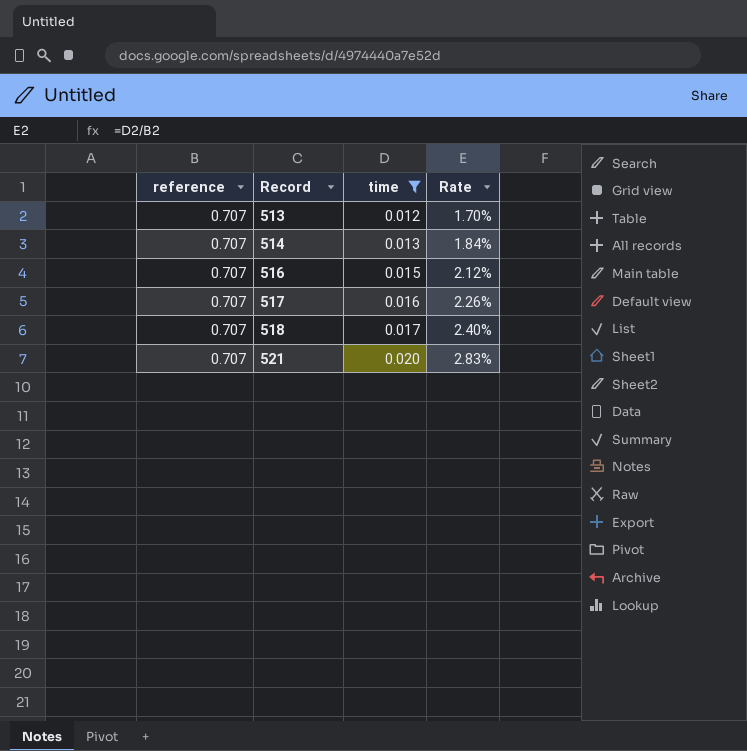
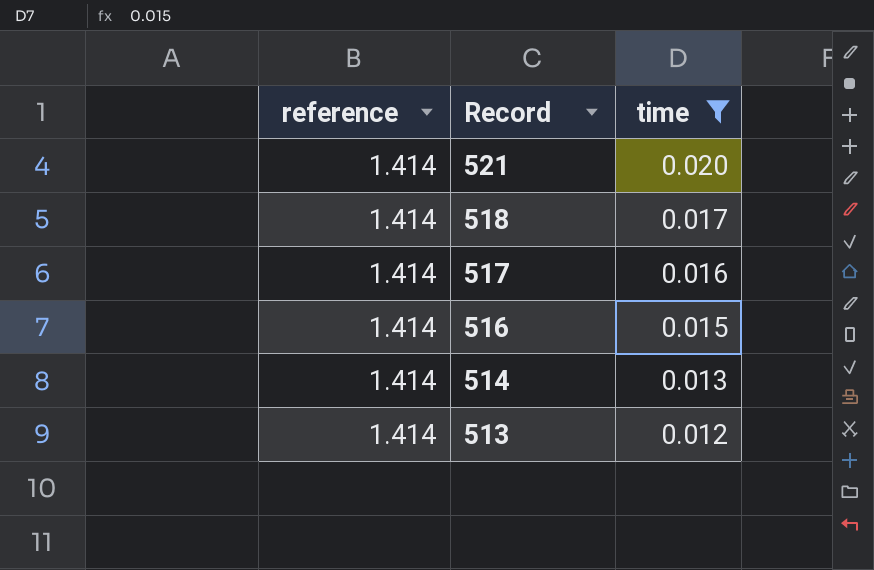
row order: Record ascending -> Record descending
column Rate | formula: [time] / [reference] -> none
521 | reference: 0.707 -> 1.414
518 | reference: 0.707 -> 1.414
517 | reference: 0.707 -> 1.414
516 | reference: 0.707 -> 1.414
514 | reference: 0.707 -> 1.414
513 | reference: 0.707 -> 1.414

